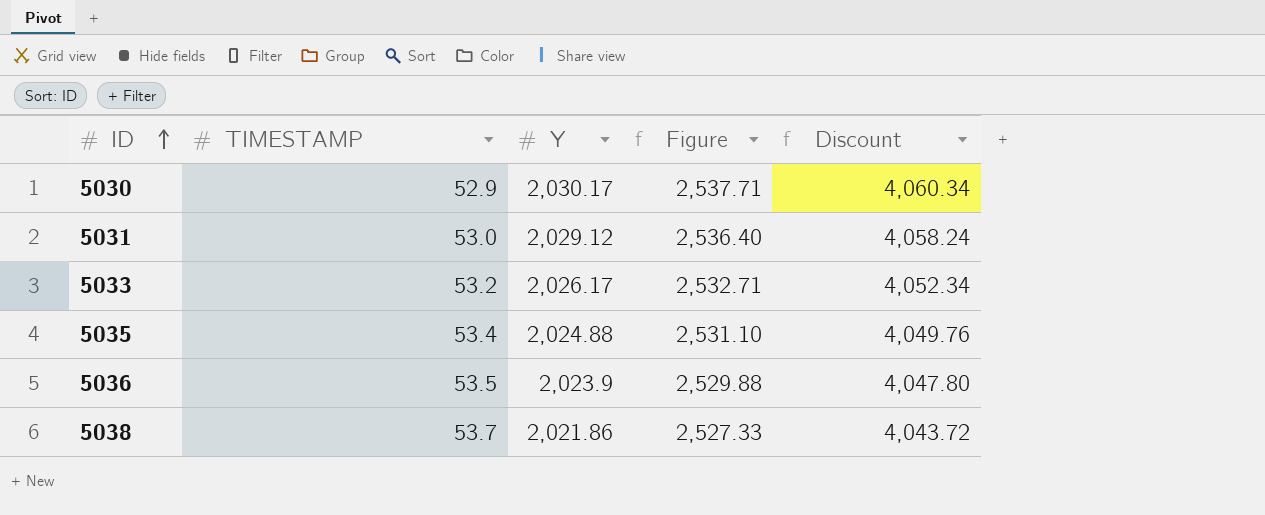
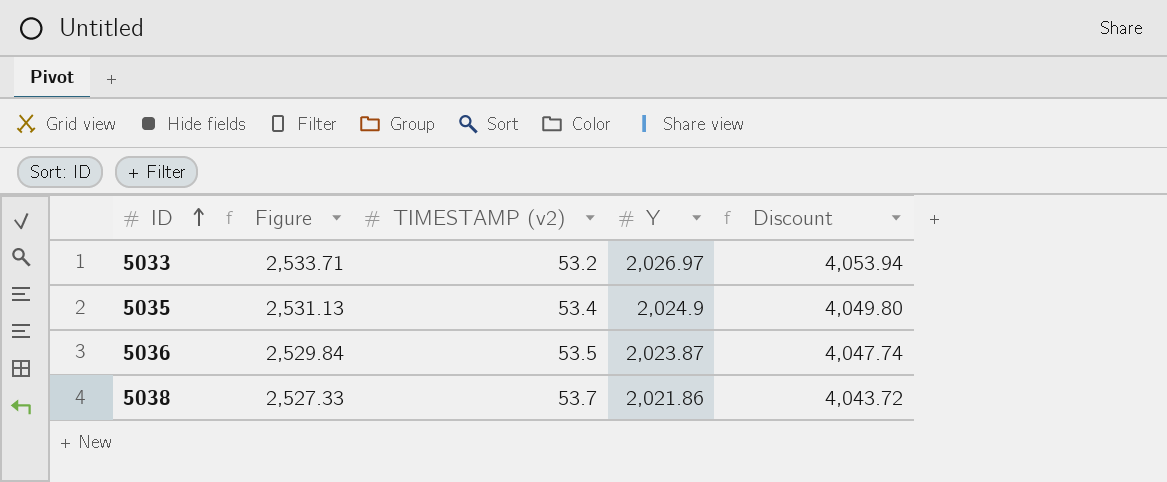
column Figure | position: 4 -> 2
column name: TIMESTAMP -> TIMESTAMP (v2)
row 5030: 52.9 | 2,030.17 | 2,537.71 | 4,060.34 -> none
row 5031: 53.0 | 2,029.12 | 2,536.40 | 4,058.24 -> none
5033 | Figure: 2,532.71 -> 2,533.71
5033 | Y: 2,026.17 -> 2,026.97
5033 | Discount: 4,052.34 -> 4,053.94
5035 | Figure: 2,531.10 -> 2,531.13
5035 | Y: 2,024.88 -> 2,024.9
5035 | Discount: 4,049.76 -> 4,049.80
5036 | Figure: 2,529.88 -> 2,529.84
5036 | Y: 2,023.9 -> 2,023.87
5036 | Discount: 4,047.80 -> 4,047.74

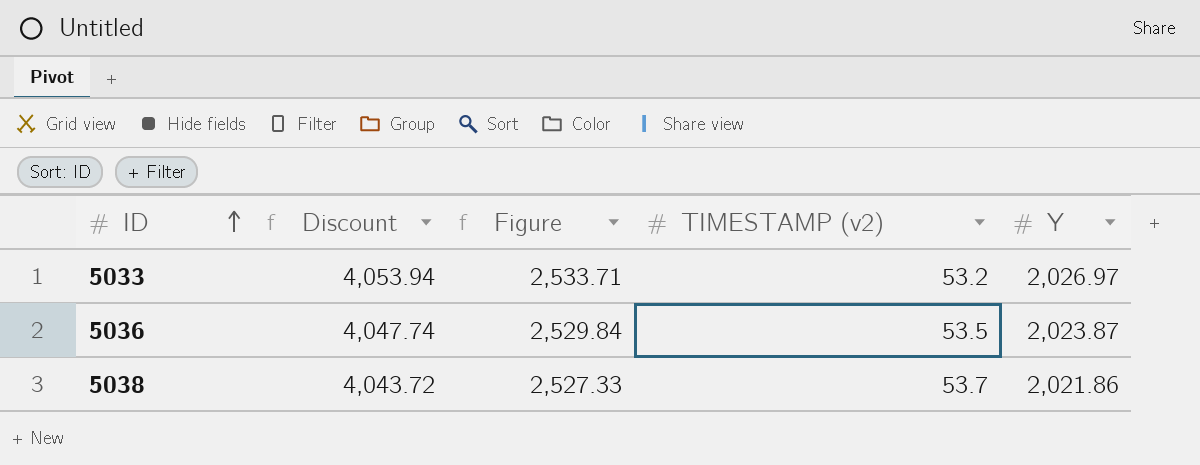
column Discount | position: 5 -> 2
row 5035: 2,531.13 | 53.4 | 2,024.9 | 4,049.80 -> none

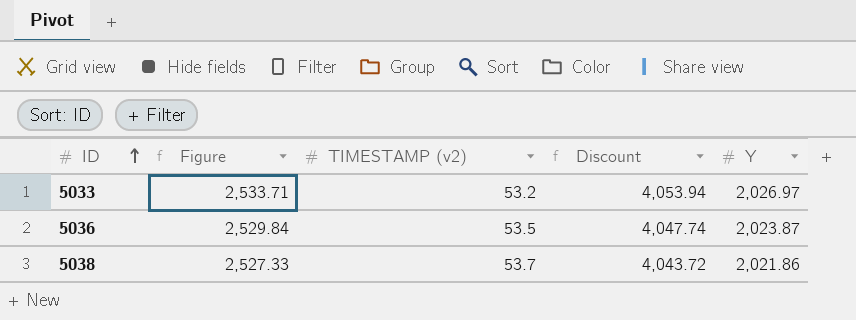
column Discount | position: 2 -> 4

